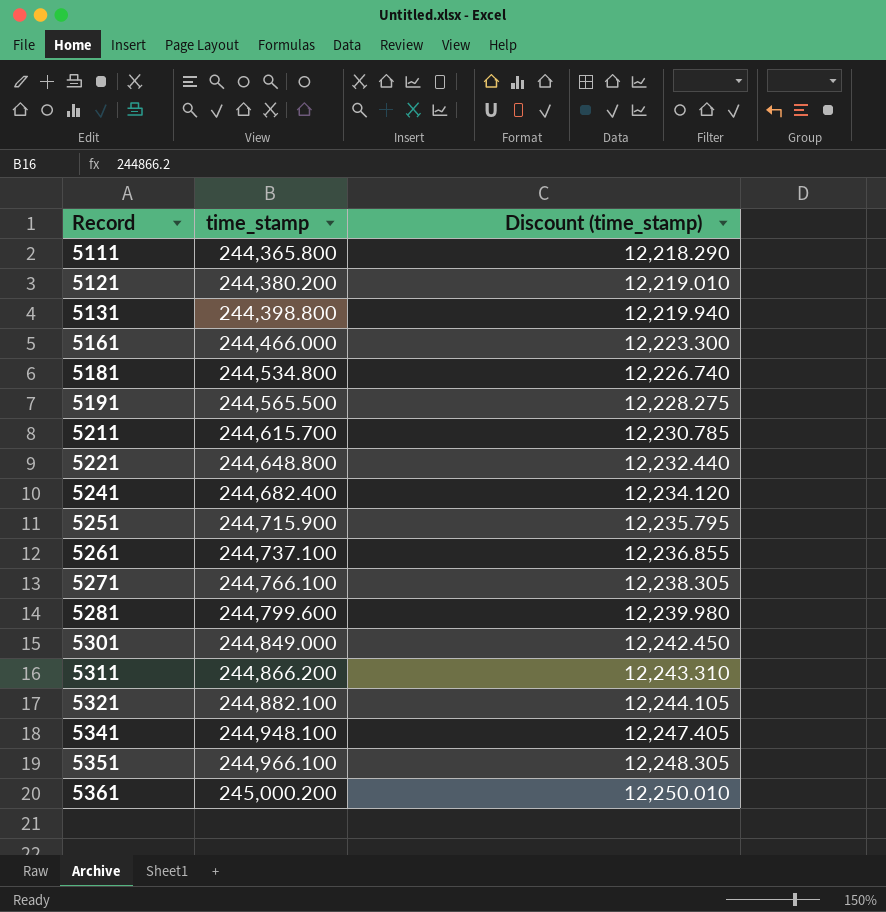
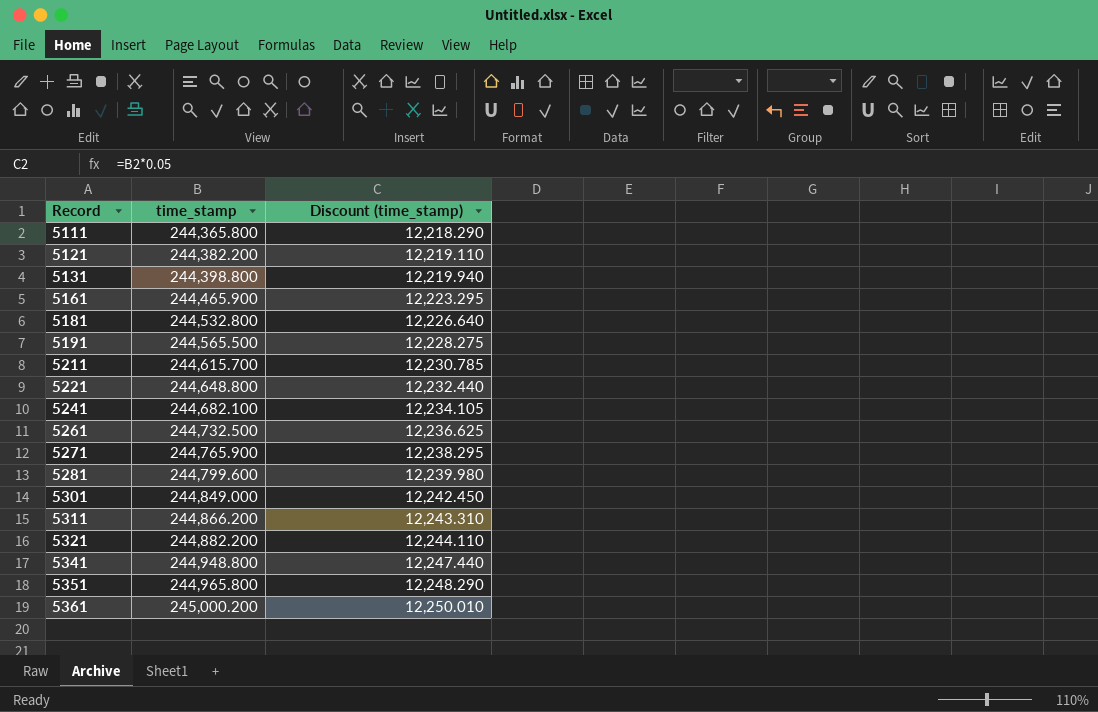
row 5251: 244,715.900 | 12,235.795 -> none
5121 | time_stamp: 244,380.200 -> 244,382.200
5121 | Discount (time_stamp): 12,219.010 -> 12,219.110
5161 | time_stamp: 244,466.000 -> 244,465.900
5161 | Discount (time_stamp): 12,223.300 -> 12,223.295
5181 | time_stamp: 244,534.800 -> 244,532.800
5181 | Discount (time_stamp): 12,226.740 -> 12,226.640
5241 | time_stamp: 244,682.400 -> 244,682.100
5241 | Discount (time_stamp): 12,234.120 -> 12,234.105
5261 | time_stamp: 244,737.100 -> 244,732.500
5261 | Discount (time_stamp): 12,236.855 -> 12,236.625
5271 | time_stamp: 244,766.100 -> 244,765.900
5271 | Discount (time_stamp): 12,238.305 -> 12,238.295
5321 | time_stamp: 244,882.100 -> 244,882.200
5321 | Discount (time_stamp): 12,244.105 -> 12,244.110
5341 | time_stamp: 244,948.100 -> 244,948.800
5341 | Discount (time_stamp): 12,247.405 -> 12,247.440
5351 | time_stamp: 244,966.100 -> 244,965.800
5351 | Discount (time_stamp): 12,248.305 -> 12,248.290

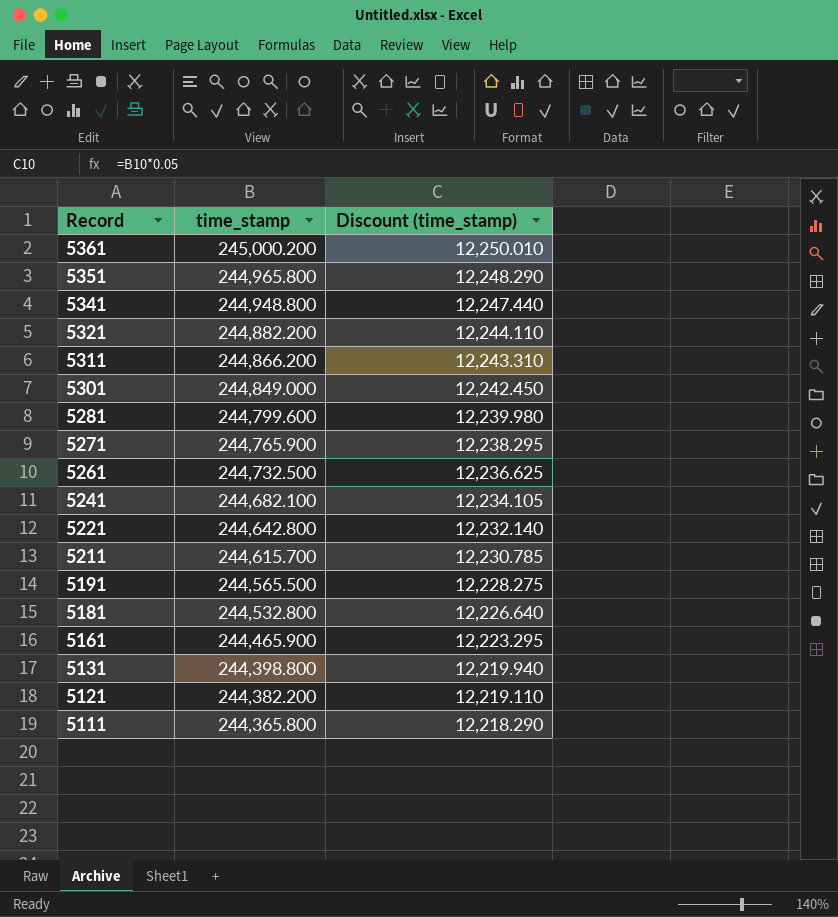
row order: Record ascending -> Record descending
5221 | time_stamp: 244,648.800 -> 244,642.800
5221 | Discount (time_stamp): 12,232.440 -> 12,232.140

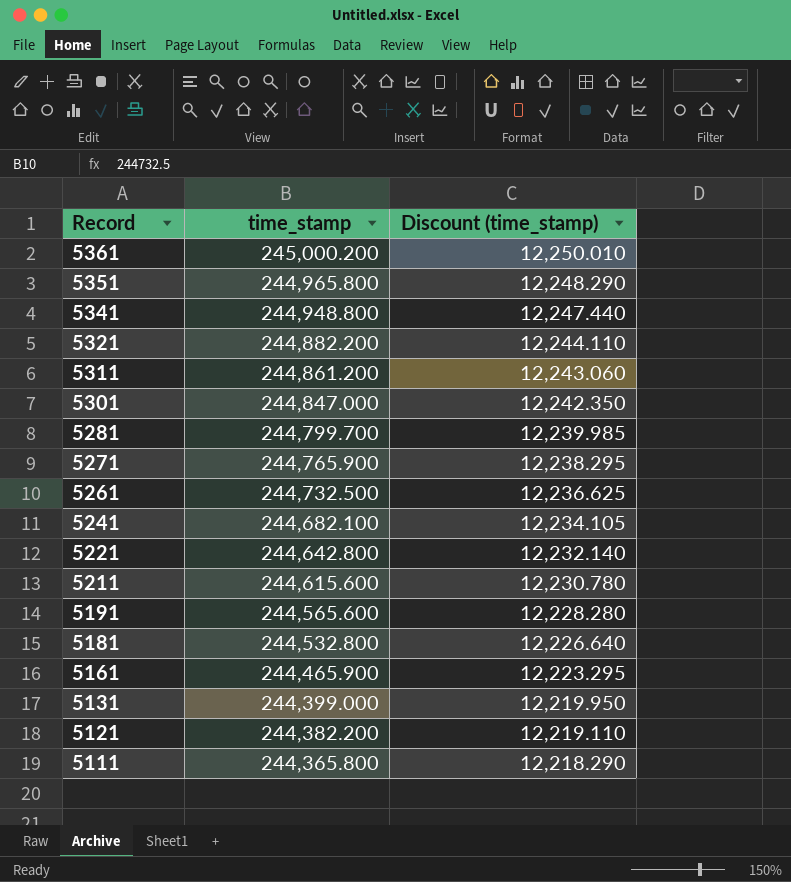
5311 | time_stamp: 244,866.200 -> 244,861.200
5311 | Discount (time_stamp): 12,243.310 -> 12,243.060
5301 | time_stamp: 244,849.000 -> 244,847.000
5301 | Discount (time_stamp): 12,242.450 -> 12,242.350
5281 | time_stamp: 244,799.600 -> 244,799.700
5281 | Discount (time_stamp): 12,239.980 -> 12,239.985
5211 | time_stamp: 244,615.700 -> 244,615.600
5211 | Discount (time_stamp): 12,230.785 -> 12,230.780
5191 | time_stamp: 244,565.500 -> 244,565.600
5191 | Discount (time_stamp): 12,228.275 -> 12,228.280
5131 | time_stamp: 244,398.800 -> 244,399.000
5131 | Discount (time_stamp): 12,219.940 -> 12,219.950

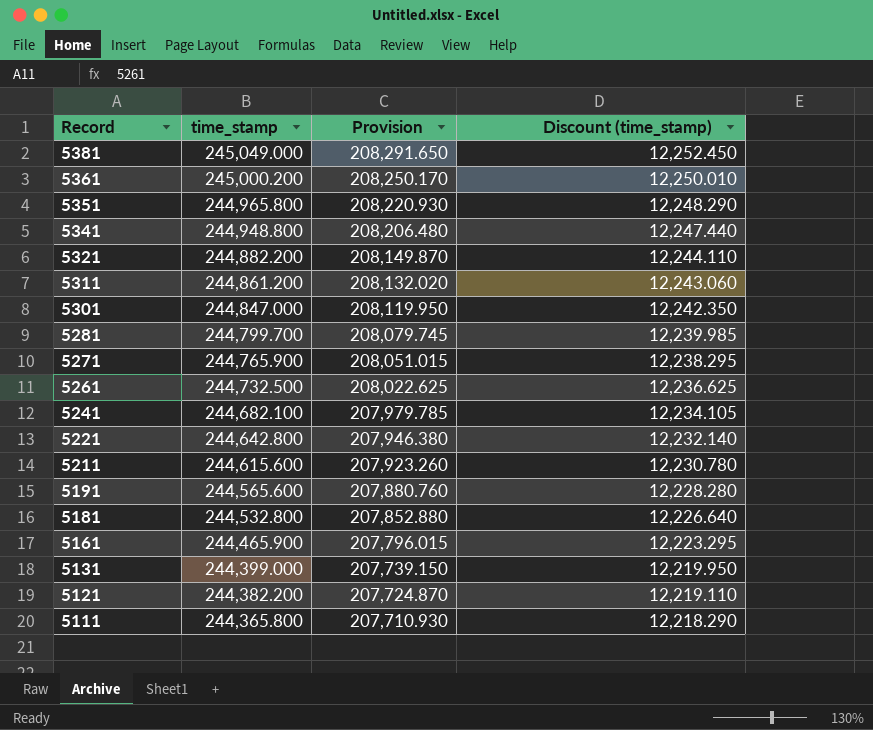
column Provision | formula: none -> [time_stamp] * 0.85
row 5381: none -> 245,049.000 | 208,291.650 | 12,252.450

